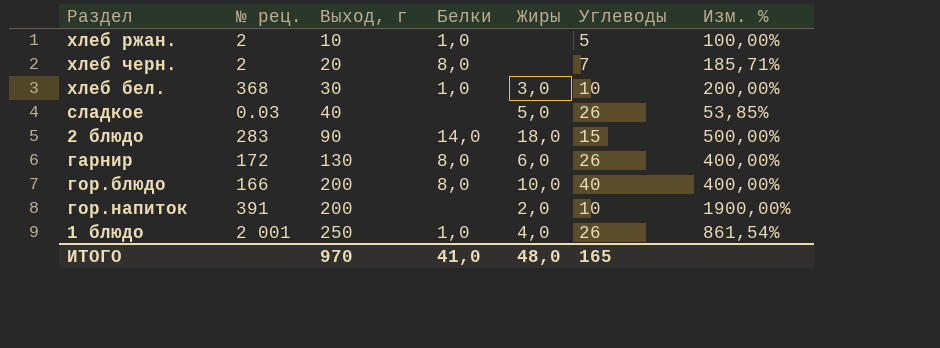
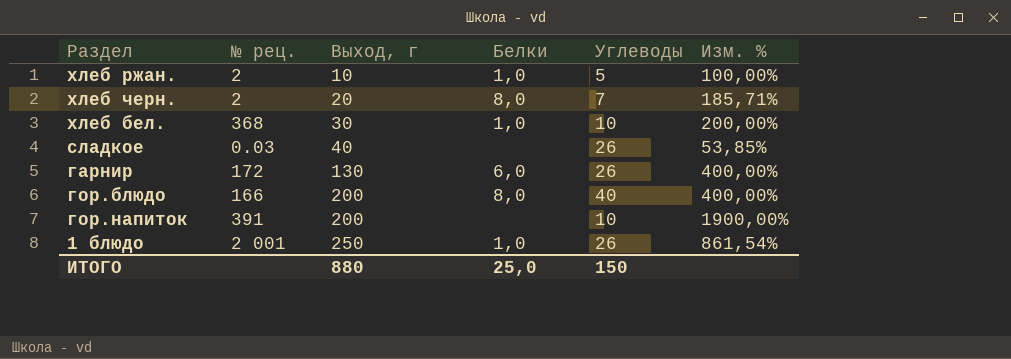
column Жиры | position: 5 -> none
row 2 блюдо: 283 | 90 | 14,0 | 18,0 | 15 | 500,00% -> none
гарнир | Белки: 8,0 -> 6,0
ИТОГО | Выход, г: 970 -> 880
ИТОГО | Белки: 41,0 -> 25,0
ИТОГО | Углеводы: 165 -> 150

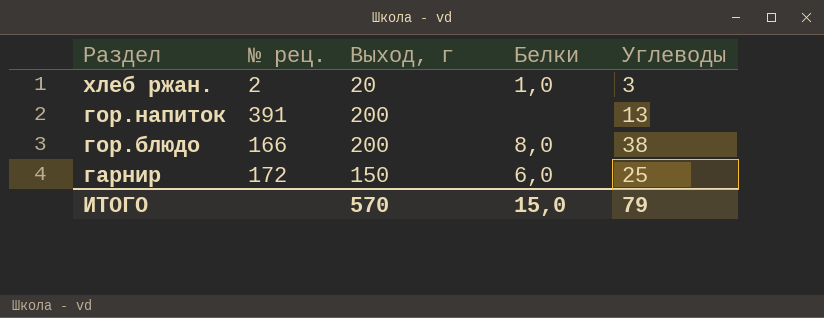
row order: Выход, г ascending -> Раздел descending
column Изм. % | formula: ([Выход, г] - [Углеводы]) / [Углеводы] -> none
row хлеб черн.: 2 | 20 | 8,0 | 7 | 185,71% -> none
row хлеб бел.: 368 | 30 | 1,0 | 10 | 200,00% -> none
row сладкое: 0.03 | 40 | none | 26 | 53,85% -> none
row 1 блюдо: 2 001 | 250 | 1,0 | 26 | 861,54% -> none
хлеб ржан. | Выход, г: 10 -> 20
хлеб ржан. | Углеводы: 5 -> 3
гор.напиток | Углеводы: 10 -> 13
гор.блюдо | Углеводы: 40 -> 38
гарнир | Выход, г: 130 -> 150
гарнир | Углеводы: 26 -> 25
ИТОГО | Выход, г: 880 -> 570
ИТОГО | Белки: 25,0 -> 15,0
ИТОГО | Углеводы: 150 -> 79

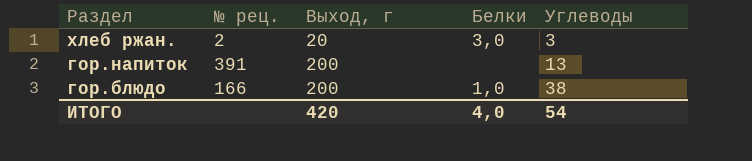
row гарнир: 172 | 150 | 6,0 | 25 -> none
хлеб ржан. | Белки: 1,0 -> 3,0
гор.блюдо | Белки: 8,0 -> 1,0
ИТОГО | Выход, г: 570 -> 420
ИТОГО | Белки: 15,0 -> 4,0
ИТОГО | Углеводы: 79 -> 54

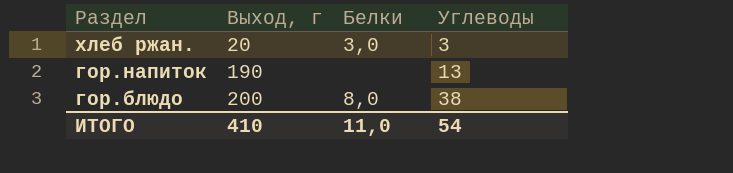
column № рец. | position: 2 -> none
гор.напиток | Выход, г: 200 -> 190
гор.блюдо | Белки: 1,0 -> 8,0
ИТОГО | Выход, г: 420 -> 410
ИТОГО | Белки: 4,0 -> 11,0

